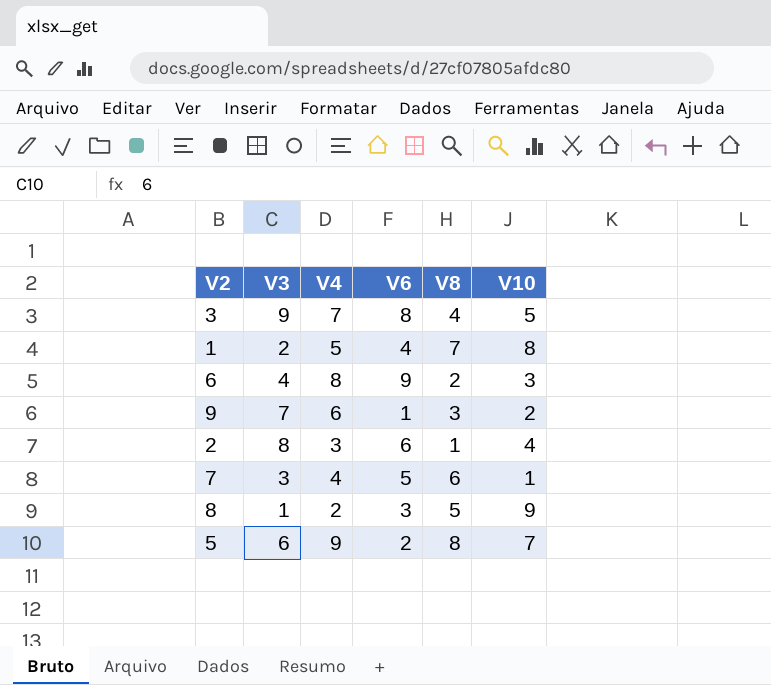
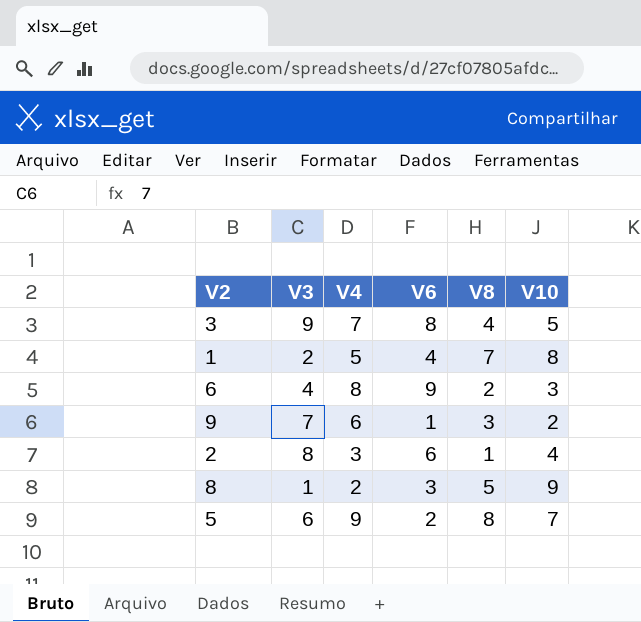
row 7: 3 | 4 | 5 | 6 | 1 -> none

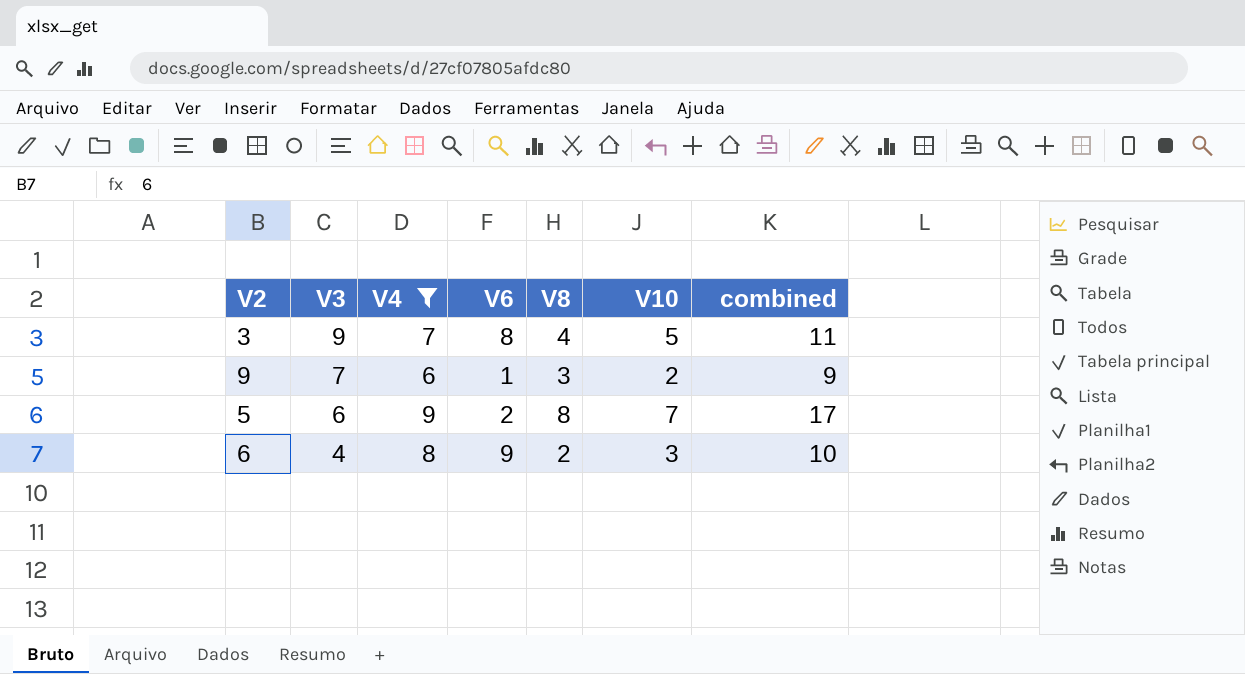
filter: none -> V4 >= 6
row order: none -> V3 descending
column combined | formula: none -> [V4] + [V8]

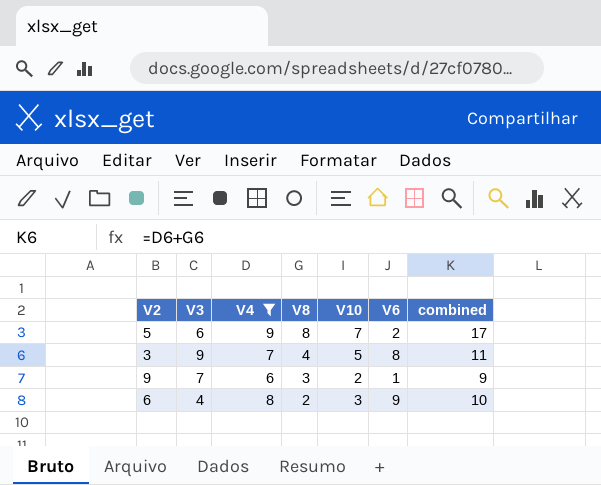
row order: V3 descending -> V8 descending
column V6 | position: 4 -> 6

